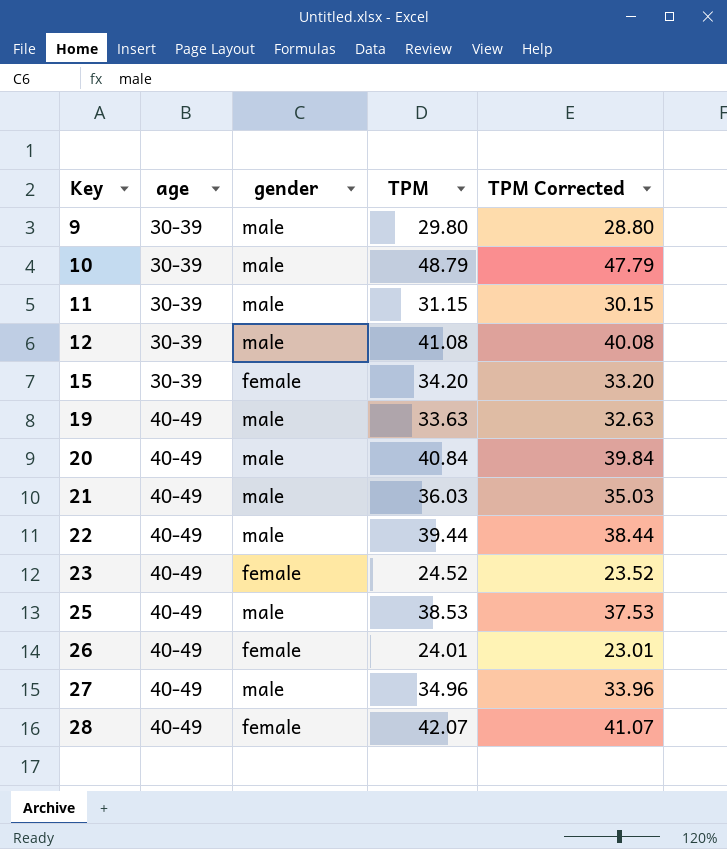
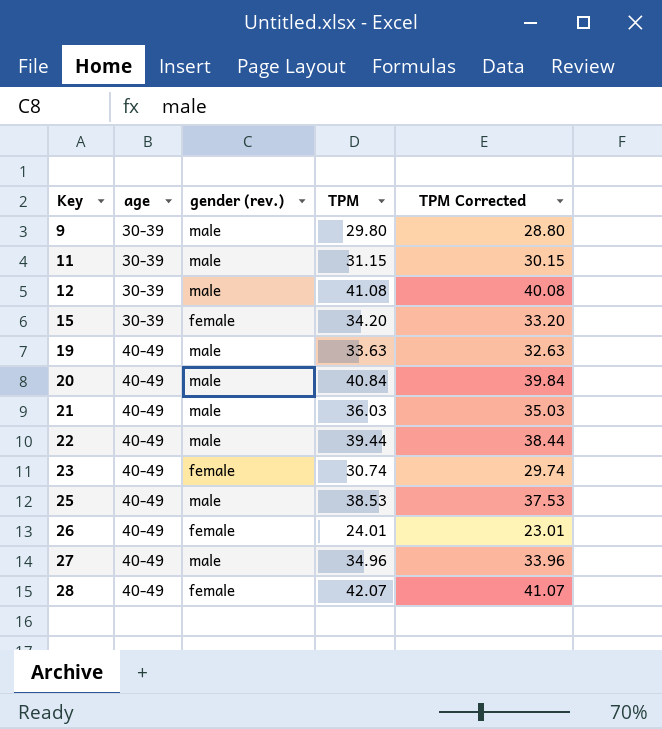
column name: gender -> gender (rev.)
row 10: 30-39 | male | 48.79 | 47.79 -> none
23 | TPM: 24.52 -> 30.74
23 | TPM Corrected: 23.52 -> 29.74

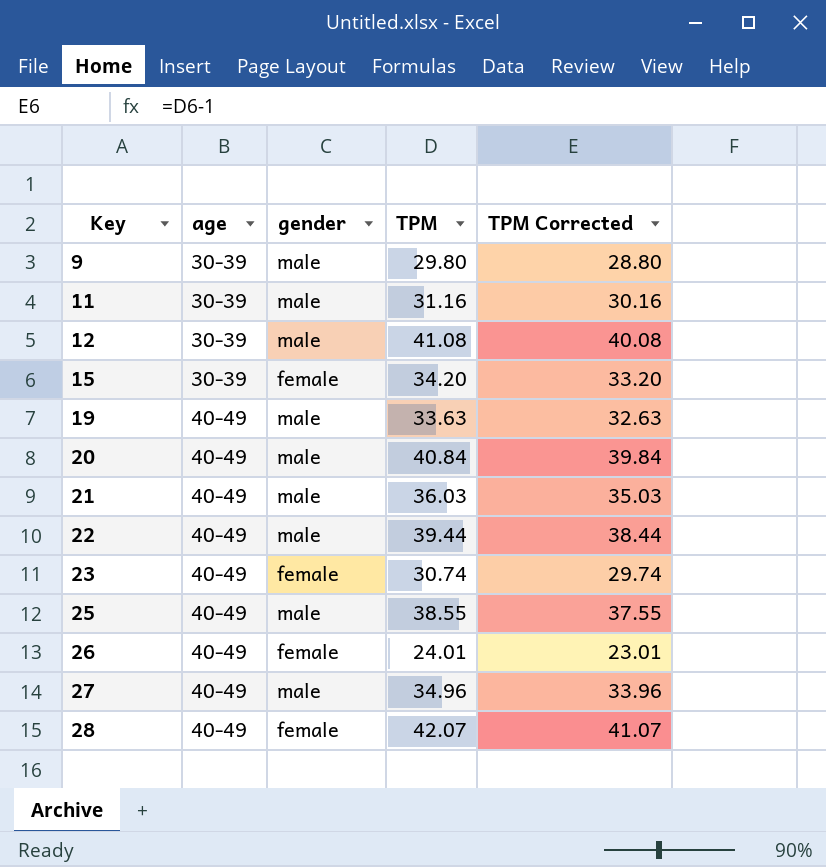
column name: gender (rev.) -> gender
11 | TPM: 31.15 -> 31.16
11 | TPM Corrected: 30.15 -> 30.16
25 | TPM: 38.53 -> 38.55
25 | TPM Corrected: 37.53 -> 37.55

